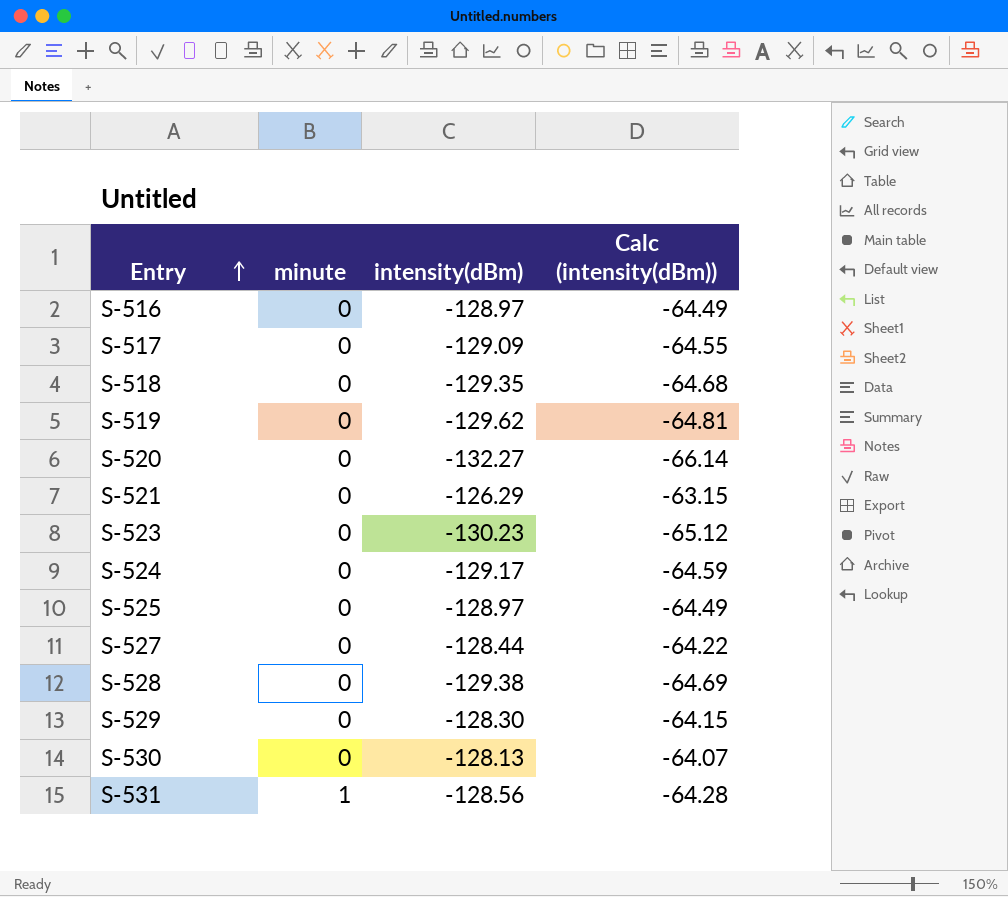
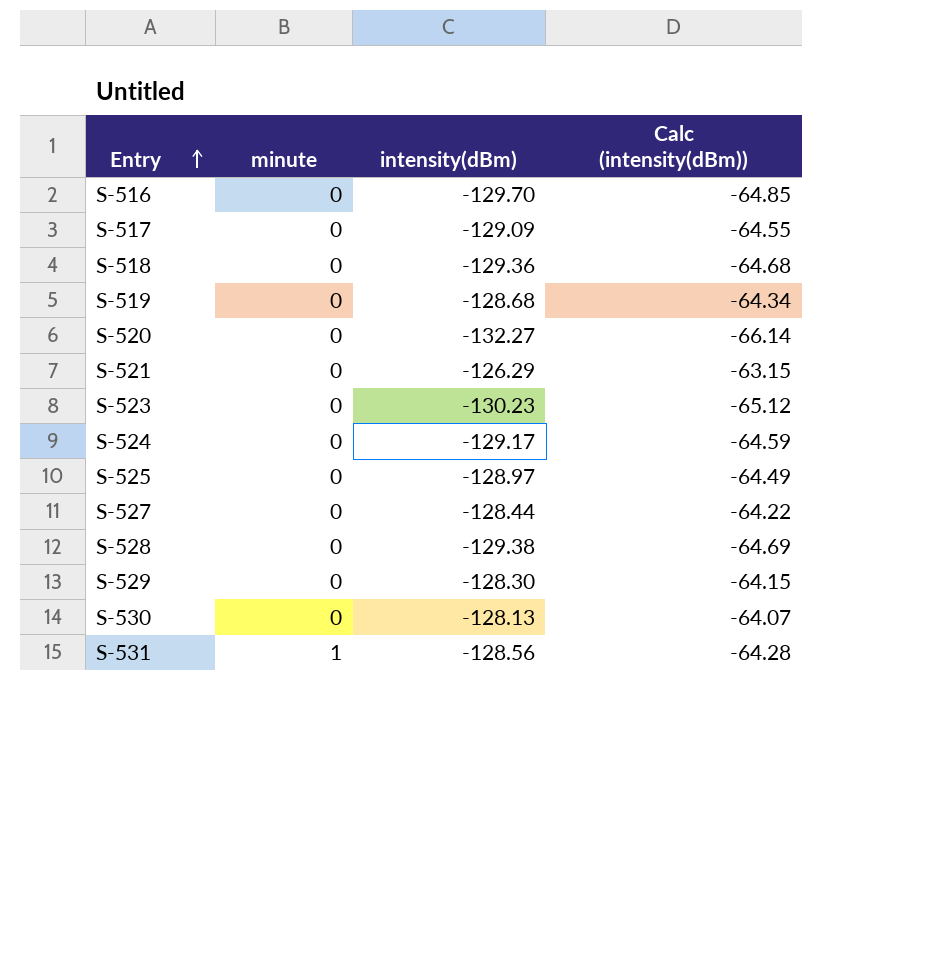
S-516 | intensity(dBm): -128.97 -> -129.70
S-516 | Calc (intensity(dBm)): -64.49 -> -64.85
S-518 | intensity(dBm): -129.35 -> -129.36
S-519 | intensity(dBm): -129.62 -> -128.68
S-519 | Calc (intensity(dBm)): -64.81 -> -64.34

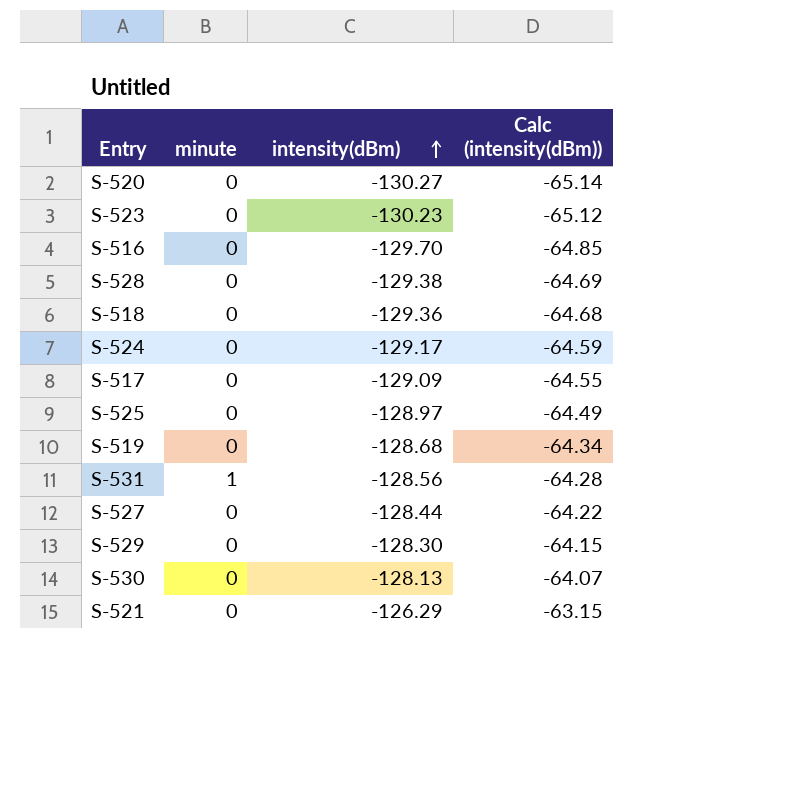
row order: Entry ascending -> intensity(dBm) ascending
S-520 | intensity(dBm): -132.27 -> -130.27
S-520 | Calc (intensity(dBm)): -66.14 -> -65.14

